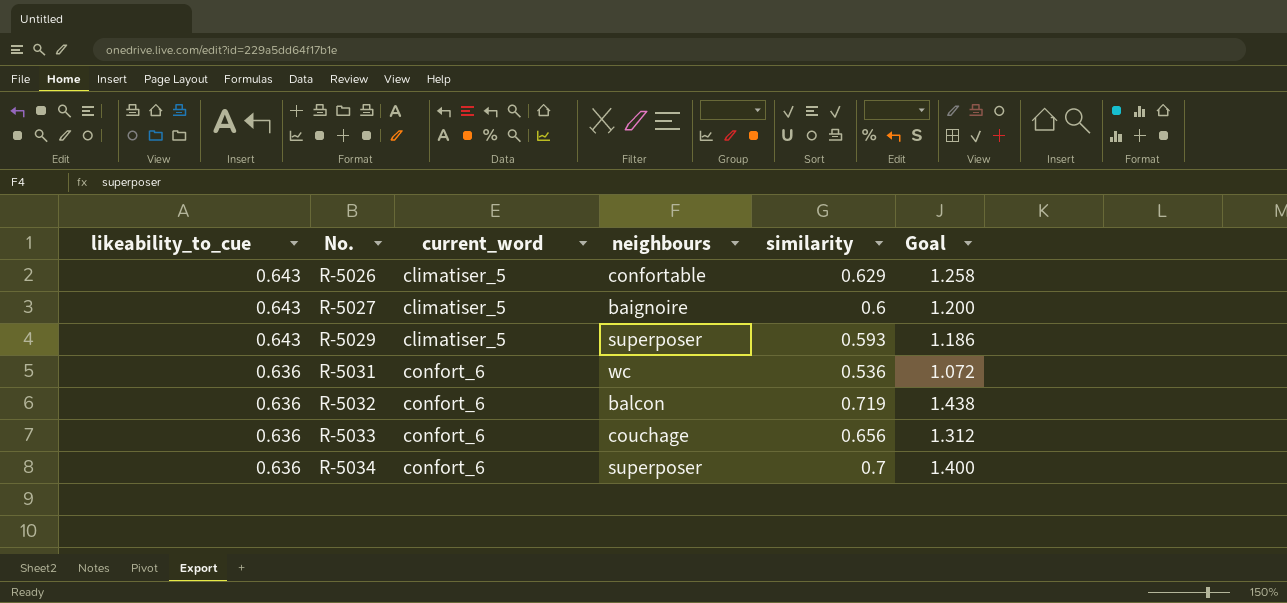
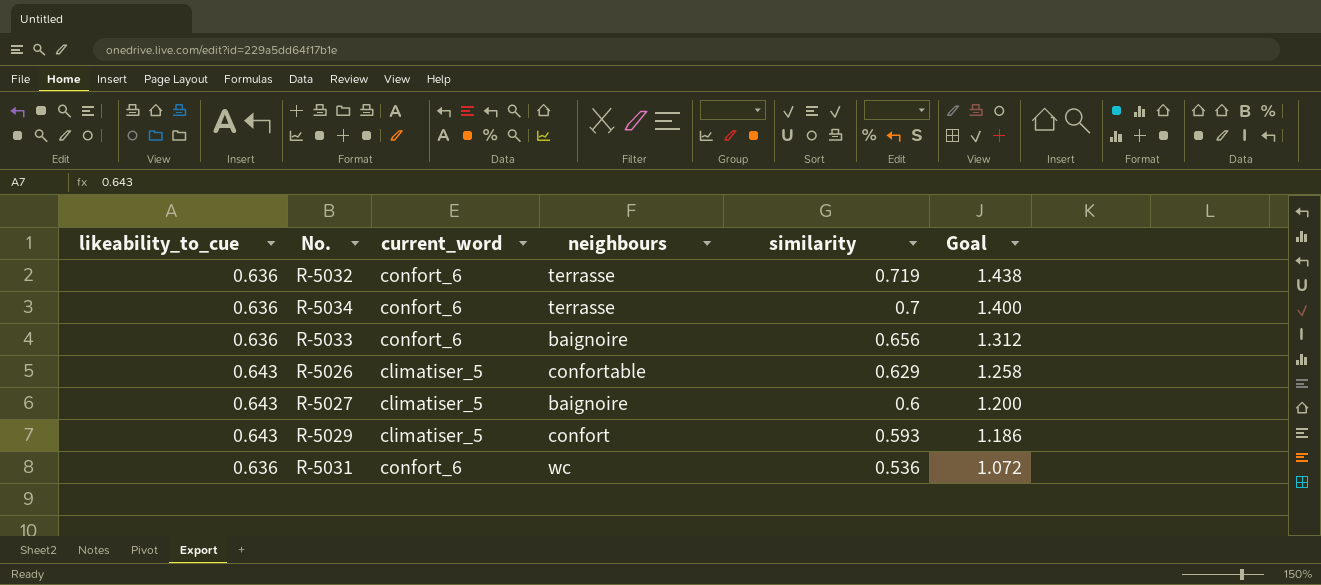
row order: likeability_to_cue descending -> similarity descending
R-5032 | neighbours: balcon -> terrasse
R-5034 | neighbours: superposer -> terrasse
R-5033 | neighbours: couchage -> baignoire
R-5029 | neighbours: superposer -> confort

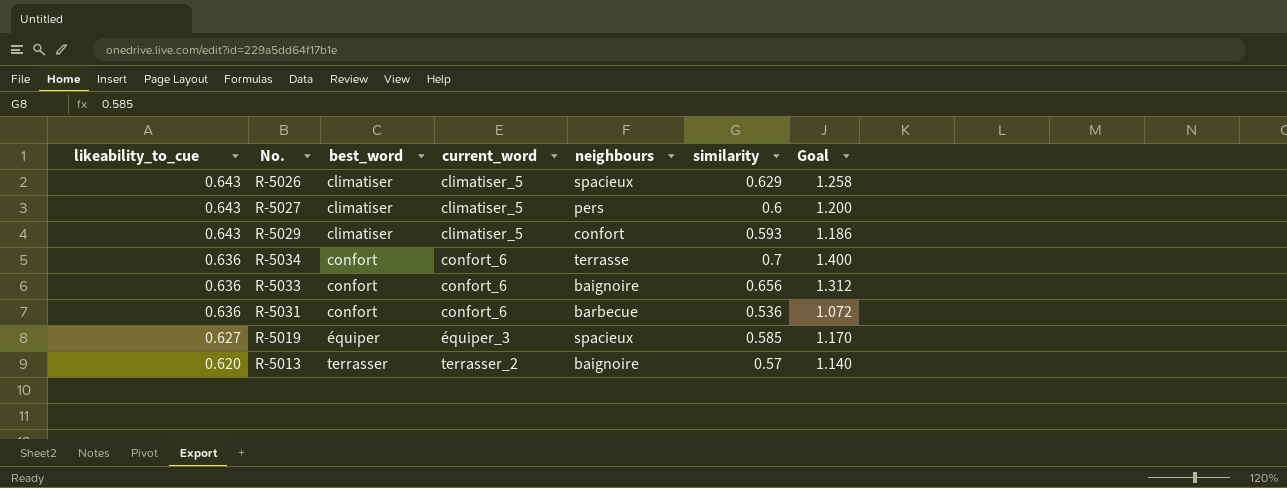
row order: similarity descending -> likeability_to_cue descending
column best_word | position: none -> 3
row R-5032: 0.636 | confort_6 | terrasse | 0.719 | 1.438 -> none
R-5026 | neighbours: confortable -> spacieux
R-5027 | neighbours: baignoire -> pers
R-5031 | neighbours: wc -> barbecue
row R-5019: none -> 0.627 | équiper | équiper_3 | spacieux | 0.585 | 1.170
row R-5013: none -> 0.620 | terrasser | terrasser_2 | baignoire | 0.57 | 1.140

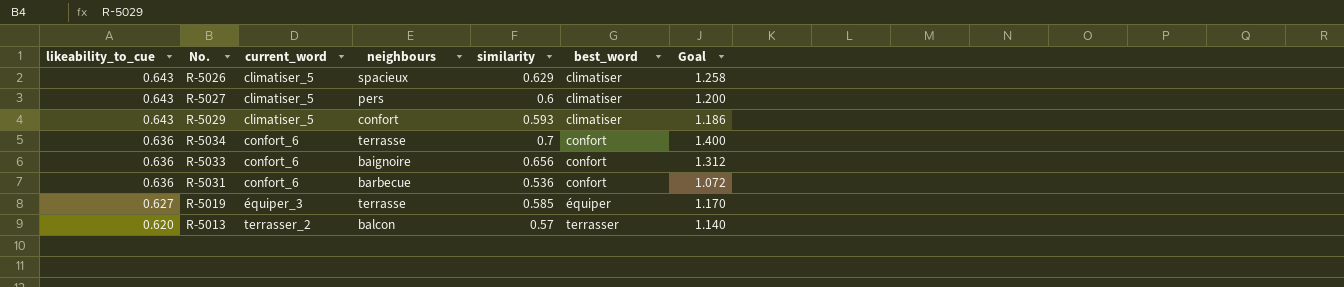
column best_word | position: 3 -> 6
R-5019 | neighbours: spacieux -> terrasse
R-5013 | neighbours: baignoire -> balcon

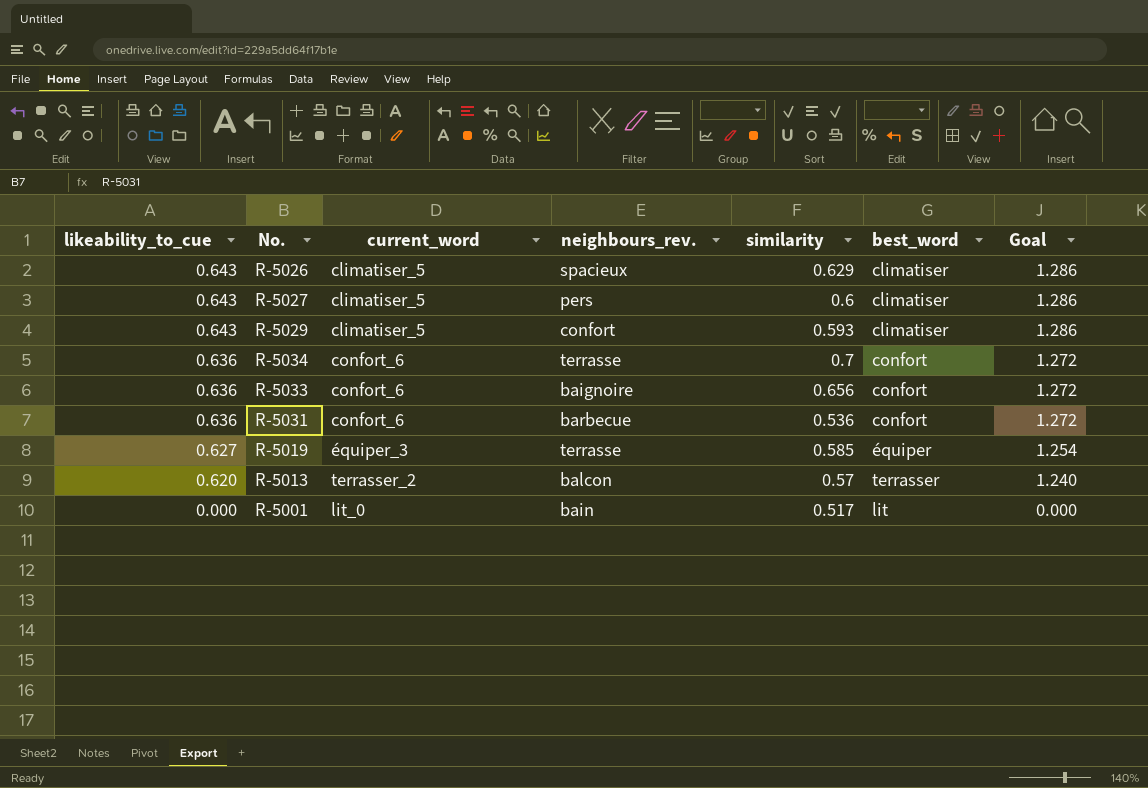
column name: neighbours -> neighbours_rev.
column Goal | formula: [similarity] * 2 -> [likeability_to_cue] * 2
row R-5001: none -> 0.000 | lit_0 | bain | 0.517 | lit | 0.000

